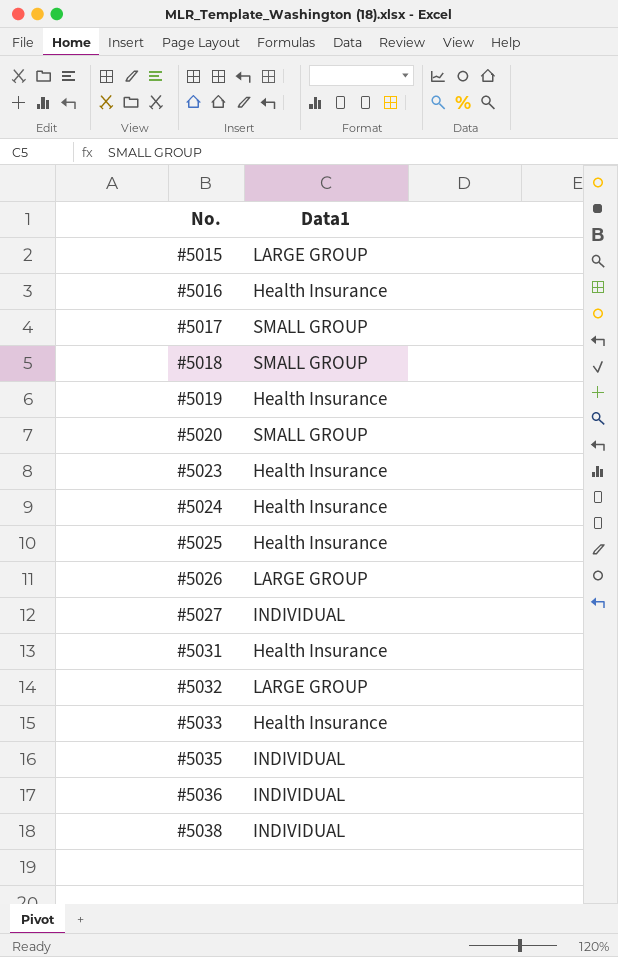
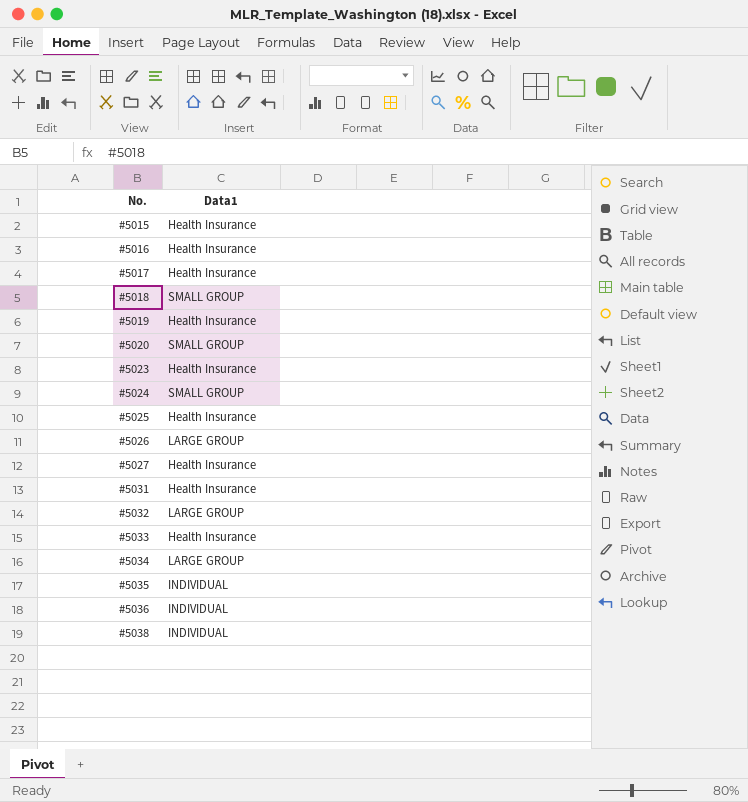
#5015 | Data1: LARGE GROUP -> Health Insurance
#5017 | Data1: SMALL GROUP -> Health Insurance
#5024 | Data1: Health Insurance -> SMALL GROUP
#5027 | Data1: INDIVIDUAL -> Health Insurance
row #5034: none -> LARGE GROUP

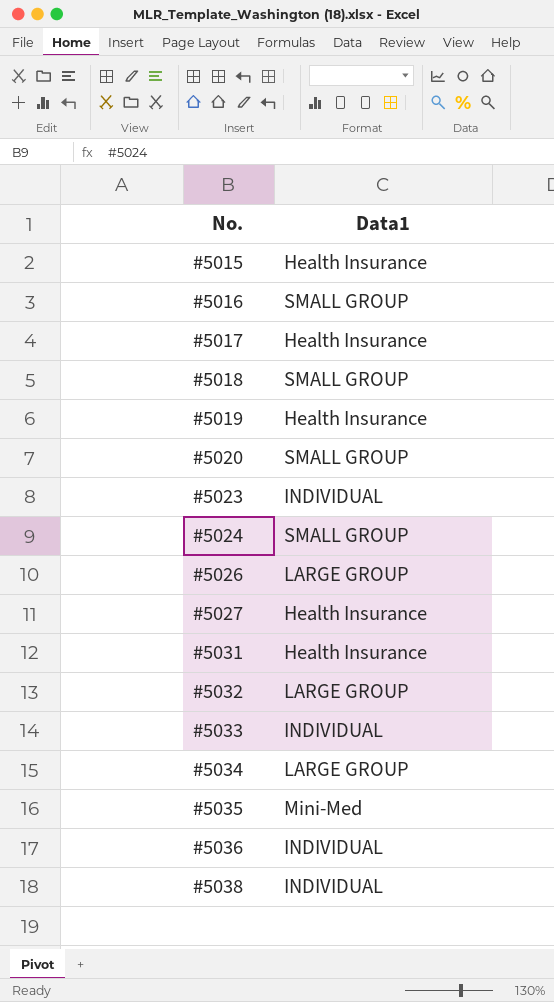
row #5025: Health Insurance -> none
#5016 | Data1: Health Insurance -> SMALL GROUP
#5023 | Data1: Health Insurance -> INDIVIDUAL
#5033 | Data1: Health Insurance -> INDIVIDUAL
#5035 | Data1: INDIVIDUAL -> Mini-Med

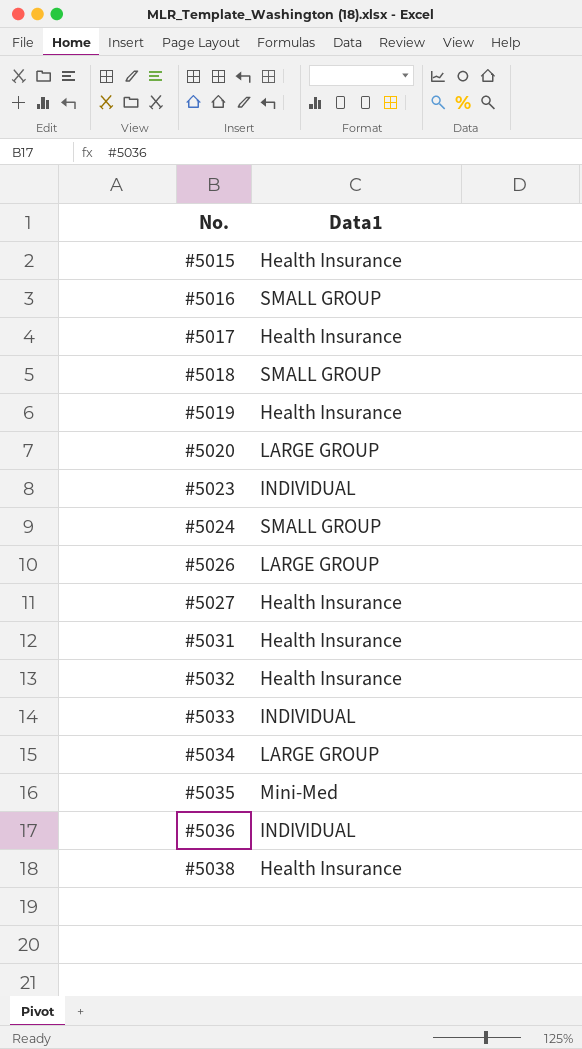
#5020 | Data1: SMALL GROUP -> LARGE GROUP
#5032 | Data1: LARGE GROUP -> Health Insurance
#5038 | Data1: INDIVIDUAL -> Health Insurance

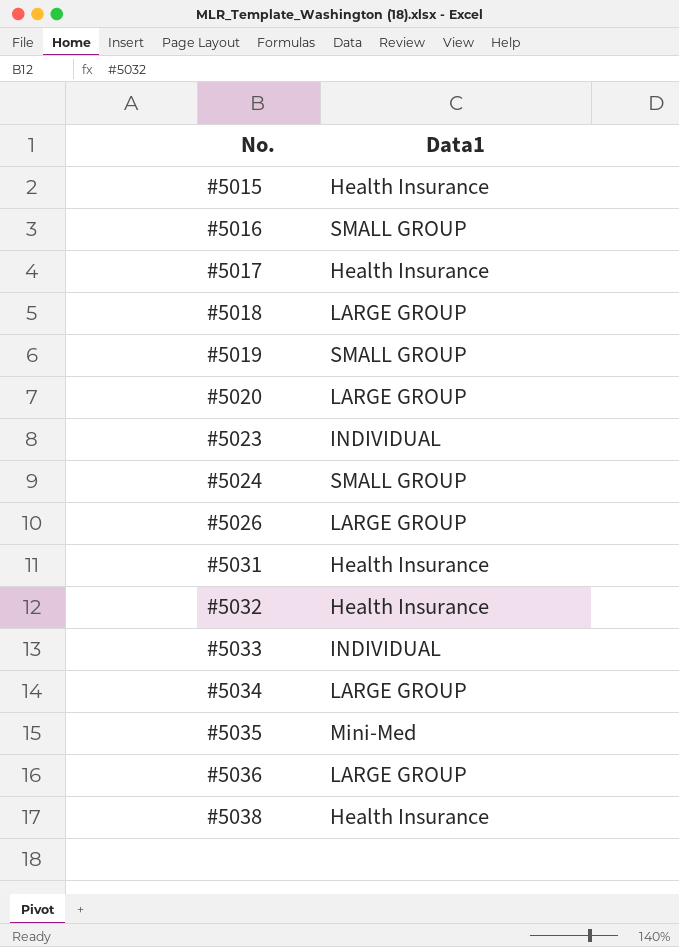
row #5027: Health Insurance -> none
#5018 | Data1: SMALL GROUP -> LARGE GROUP
#5019 | Data1: Health Insurance -> SMALL GROUP
#5036 | Data1: INDIVIDUAL -> LARGE GROUP

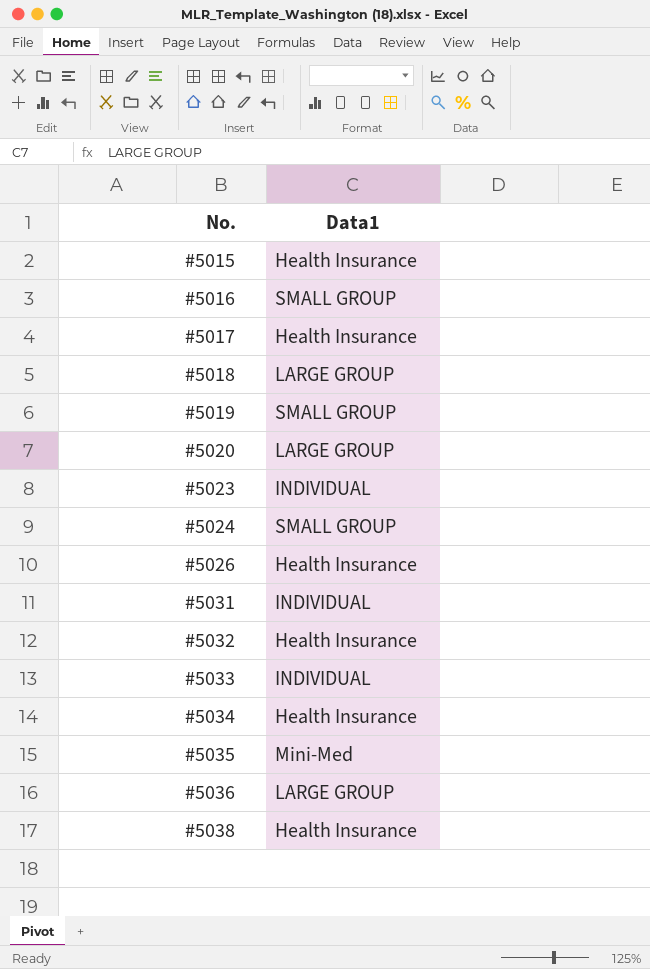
#5026 | Data1: LARGE GROUP -> Health Insurance
#5031 | Data1: Health Insurance -> INDIVIDUAL
#5034 | Data1: LARGE GROUP -> Health Insurance

